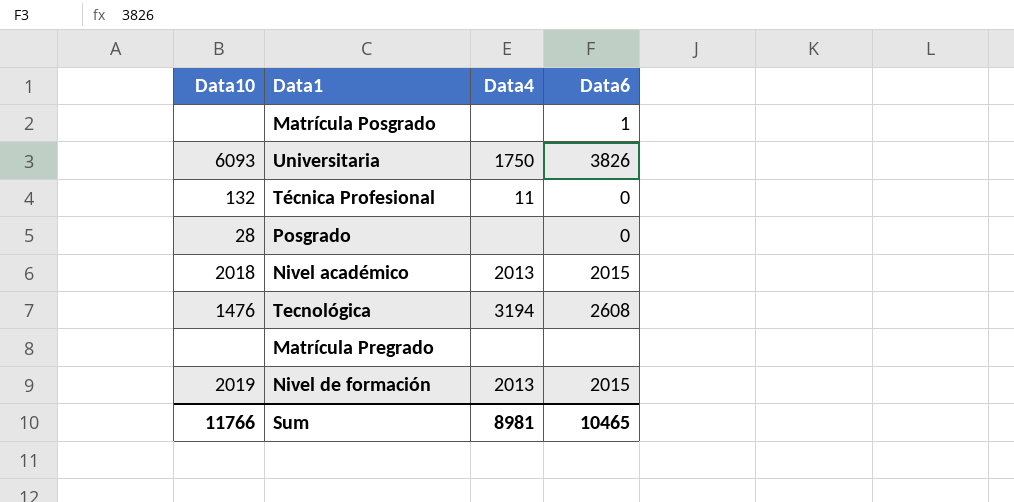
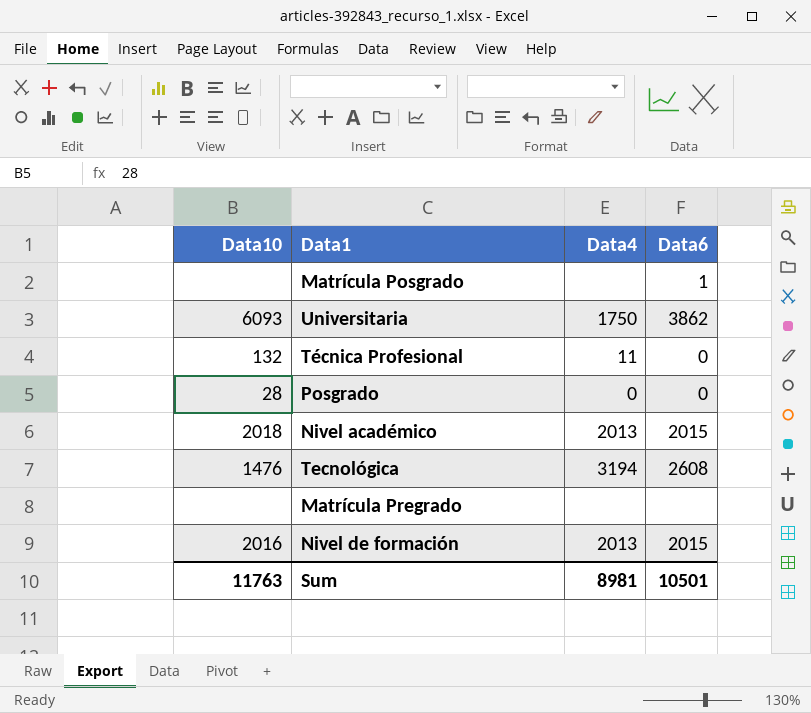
Universitaria | Data6: 3826 -> 3862
Posgrado | Data4: none -> 0
Nivel de formación | Data10: 2019 -> 2016
Sum | Data10: 11766 -> 11763
Sum | Data6: 10465 -> 10501

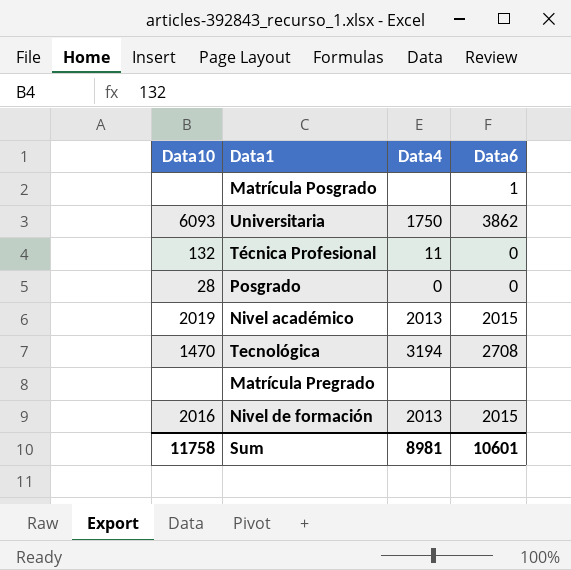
Nivel académico | Data10: 2018 -> 2019
Tecnológica | Data10: 1476 -> 1470
Tecnológica | Data6: 2608 -> 2708
Sum | Data10: 11763 -> 11758
Sum | Data6: 10501 -> 10601

